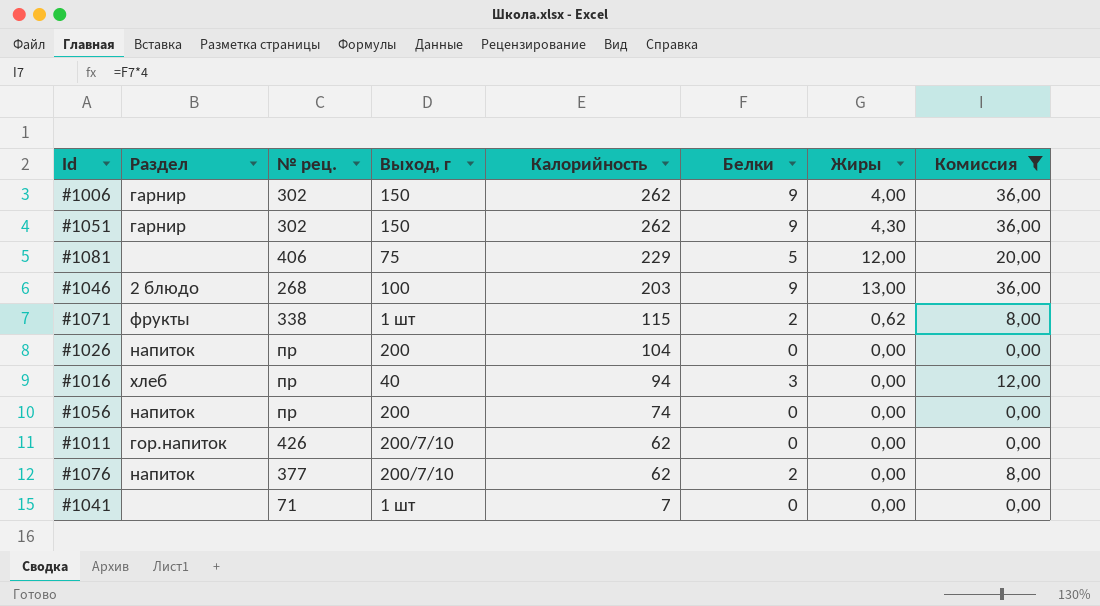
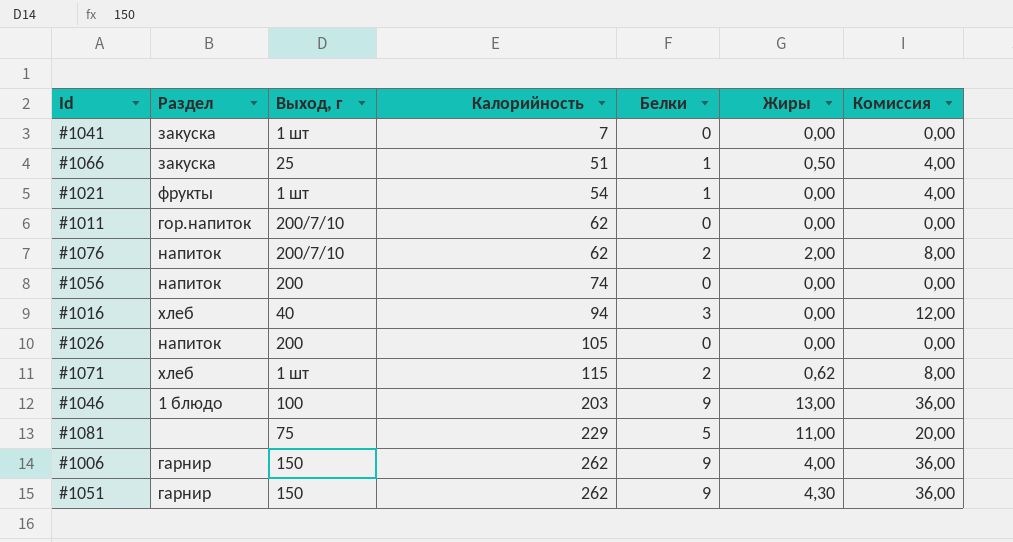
filter: Комиссия != 4,00 -> none
row order: Калорийность descending -> Калорийность ascending
column № рец. | position: 3 -> none
#1041 | Раздел: none -> закуска
#1076 | Жиры: 0,00 -> 2,00
#1026 | Калорийность: 104 -> 105
#1071 | Раздел: фрукты -> хлеб
#1046 | Раздел: 2 блюдо -> 1 блюдо
#1081 | Жиры: 12,00 -> 11,00

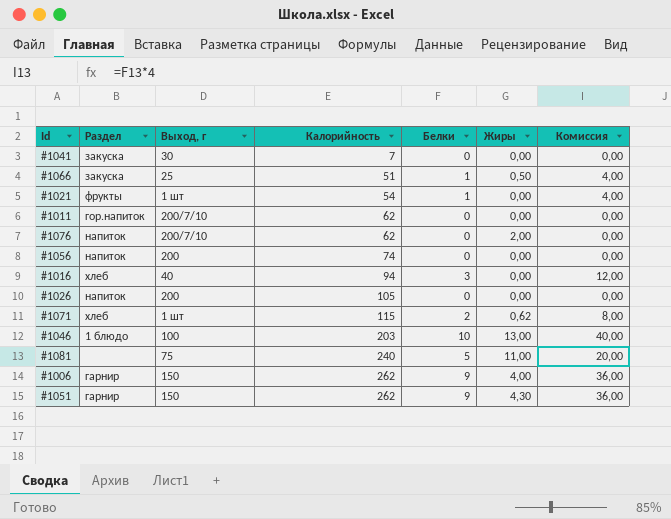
#1041 | Выход, г: 1 шт -> 30
#1076 | Белки: 2 -> 0
#1076 | Комиссия: 8,00 -> 0,00
#1046 | Белки: 9 -> 10
#1046 | Комиссия: 36,00 -> 40,00
#1081 | Калорийность: 229 -> 240

